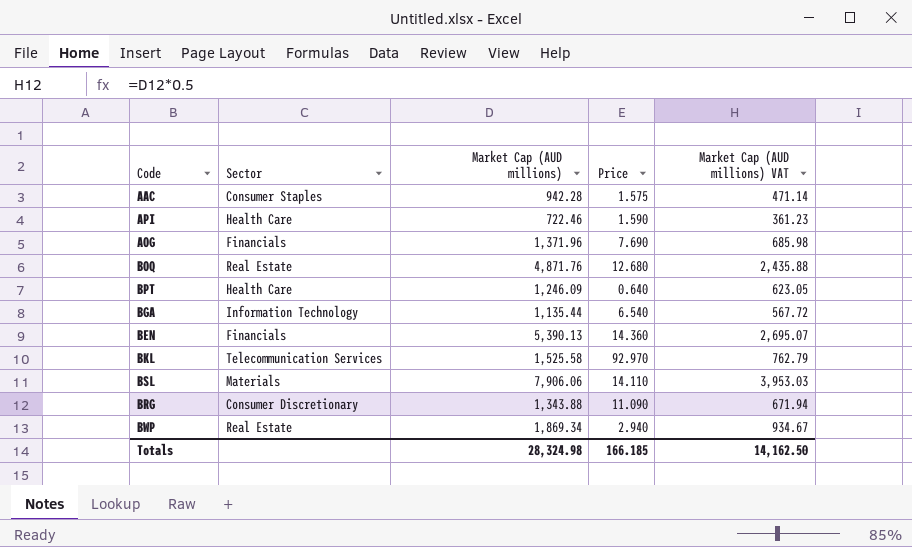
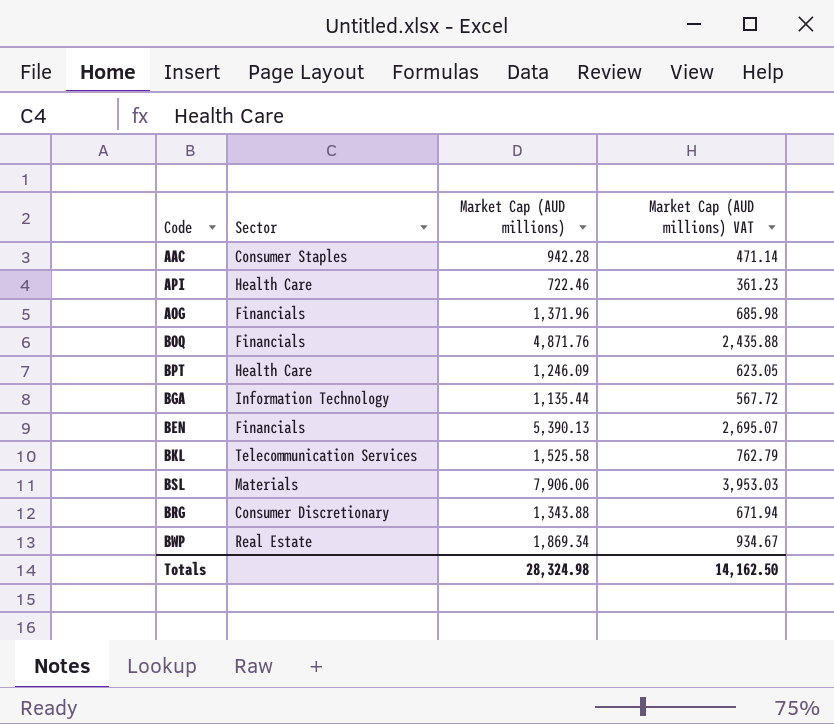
column Price | position: 4 -> none
BOQ | Sector: Real Estate -> Financials

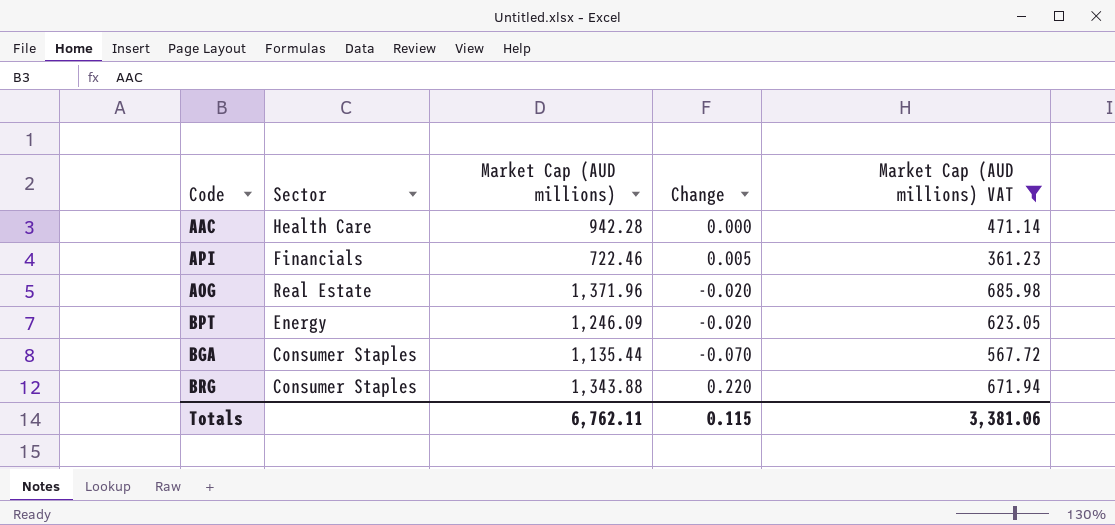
filter: none -> Market Cap (AUD millions) VAT <= 685.98
column Change | position: none -> 4
AAC | Sector: Consumer Staples -> Health Care
API | Sector: Health Care -> Financials
AOG | Sector: Financials -> Real Estate
BPT | Sector: Health Care -> Energy
BGA | Sector: Information Technology -> Consumer Staples
BRG | Sector: Consumer Discretionary -> Consumer Staples
Totals | Market Cap (AUD millions): 28,324.98 -> 6,762.11
Totals | Market Cap (AUD millions) VAT: 14,162.50 -> 3,381.06

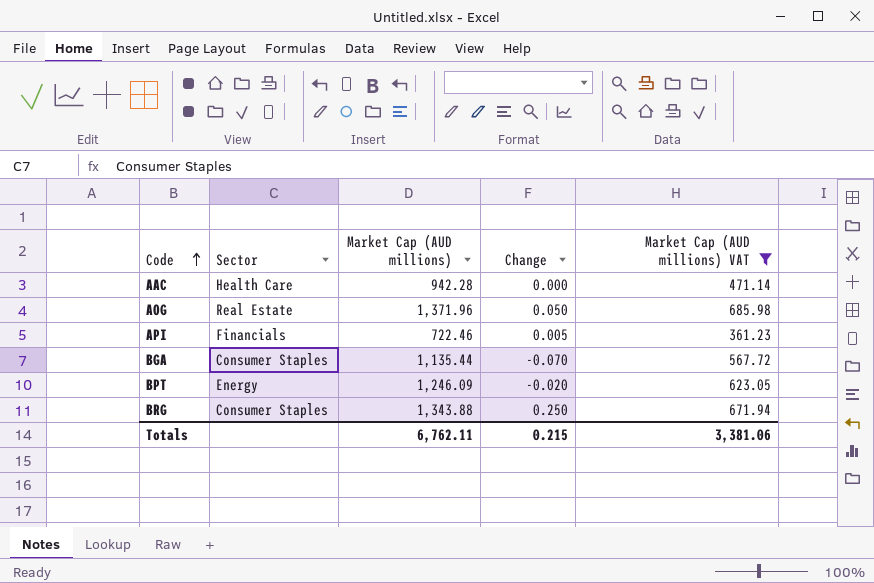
row order: none -> Code ascending
AOG | Change: -0.020 -> 0.050
BRG | Change: 0.220 -> 0.250
Totals | Change: 0.115 -> 0.215

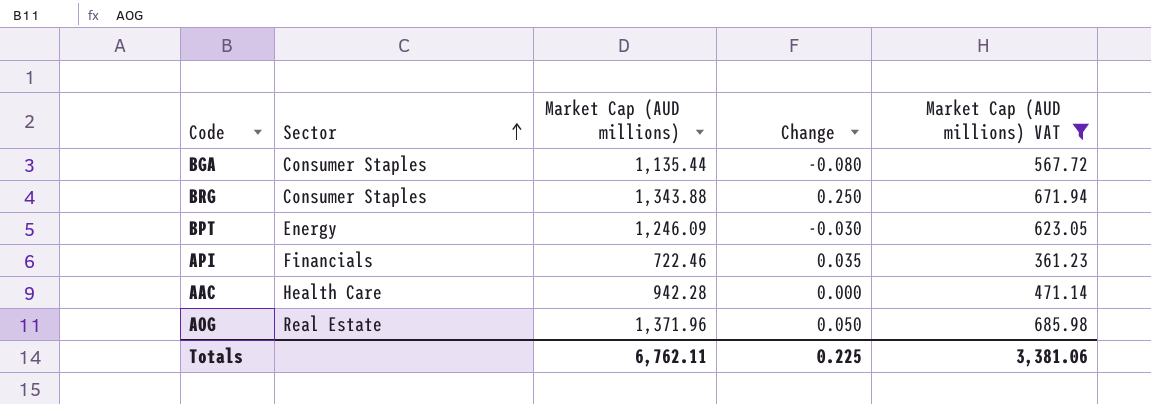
row order: Code ascending -> Sector ascending
BGA | Change: -0.070 -> -0.080
BPT | Change: -0.020 -> -0.030
API | Change: 0.005 -> 0.035
Totals | Change: 0.215 -> 0.225

